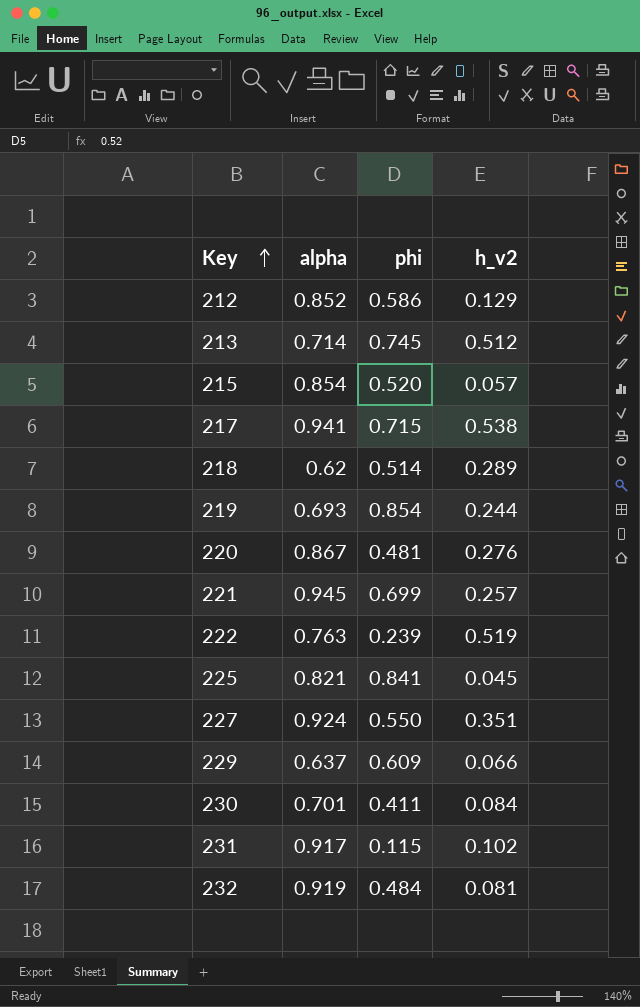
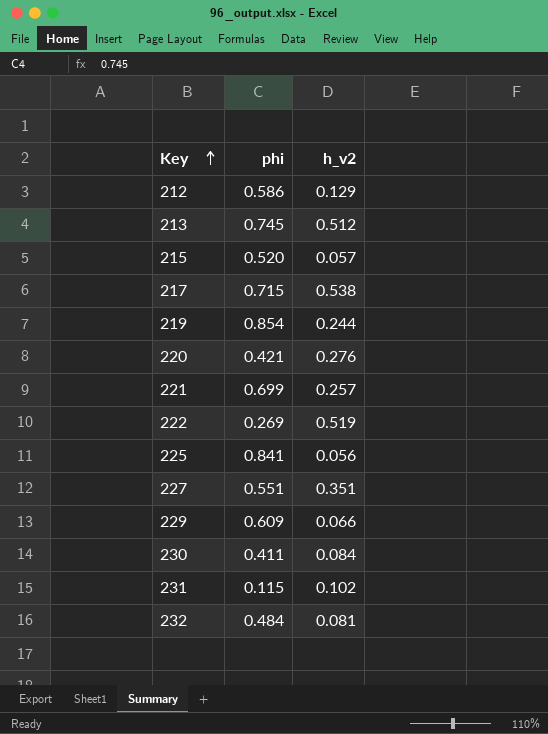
column alpha | position: 2 -> none
row 218: 0.62 | 0.514 | 0.289 -> none
220 | phi: 0.481 -> 0.421
222 | phi: 0.239 -> 0.269
225 | h_v2: 0.045 -> 0.056
227 | phi: 0.550 -> 0.551

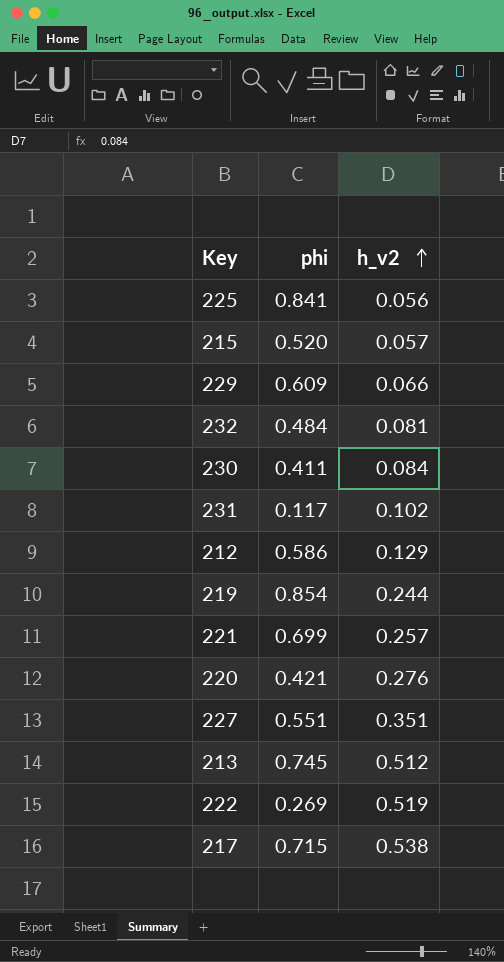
row order: Key ascending -> h_v2 ascending
231 | phi: 0.115 -> 0.117

